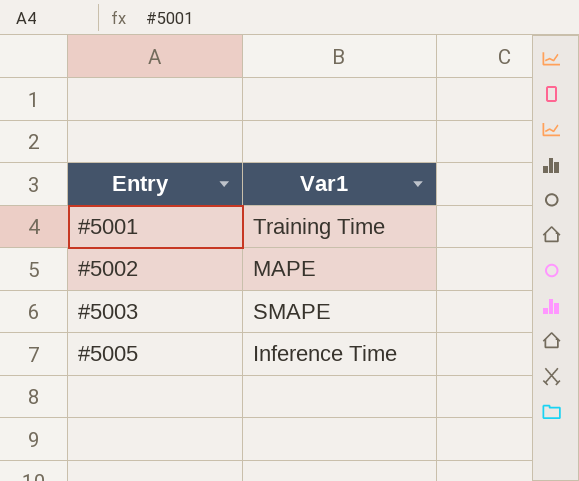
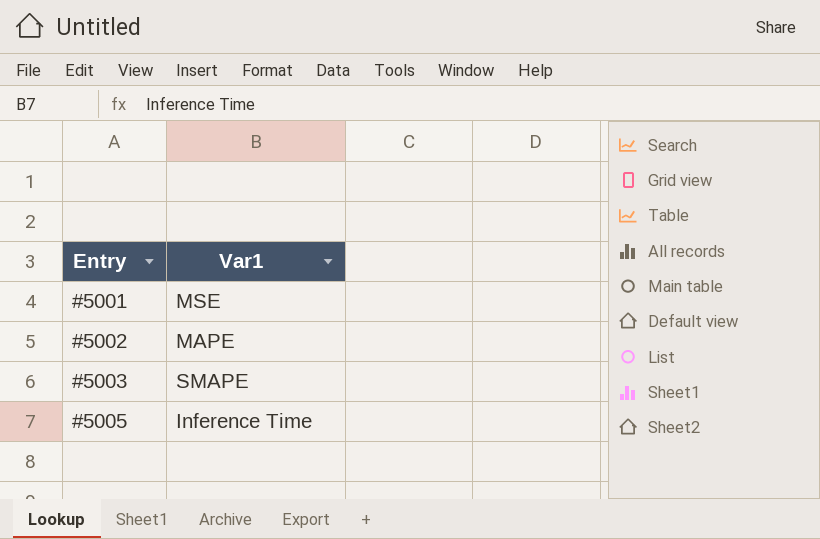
#5001 | Var1: Training Time -> MSE

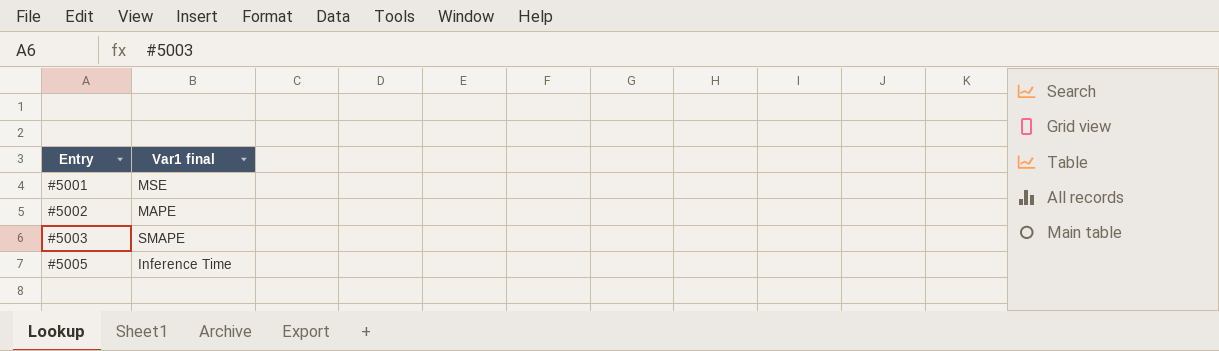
column name: Var1 -> Var1 final

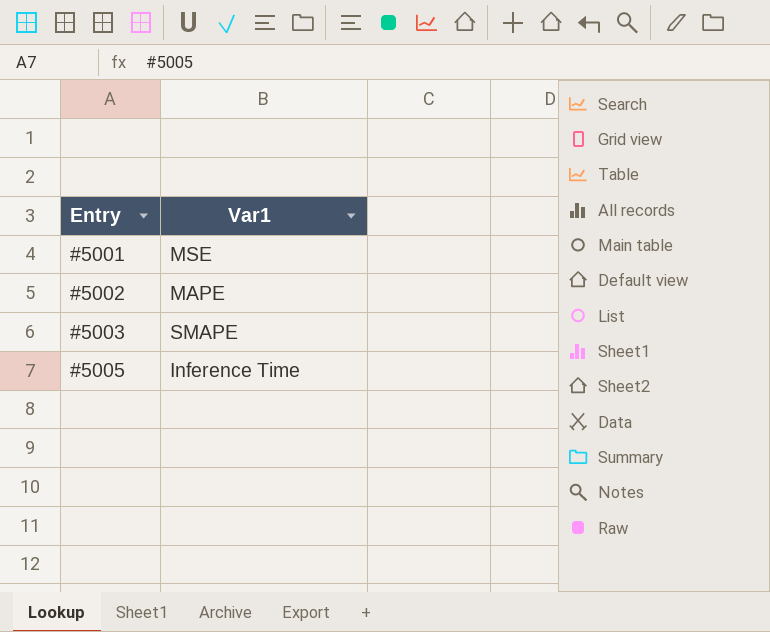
column name: Var1 final -> Var1

